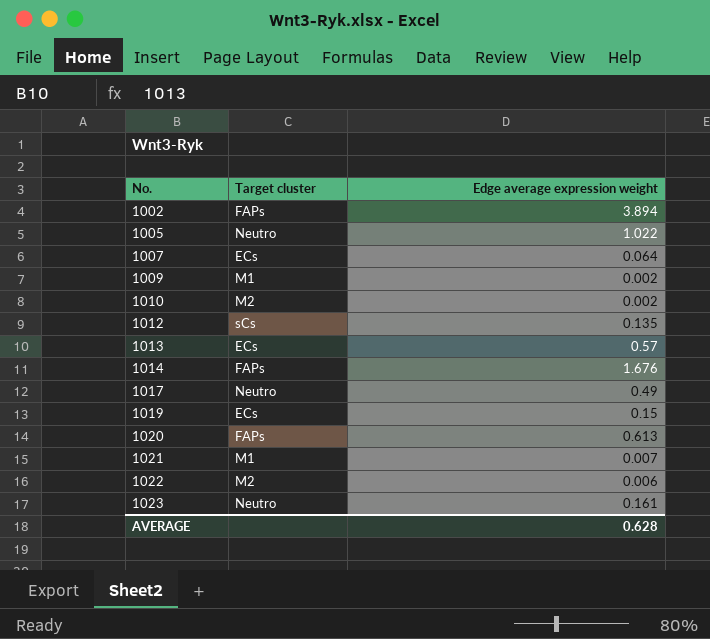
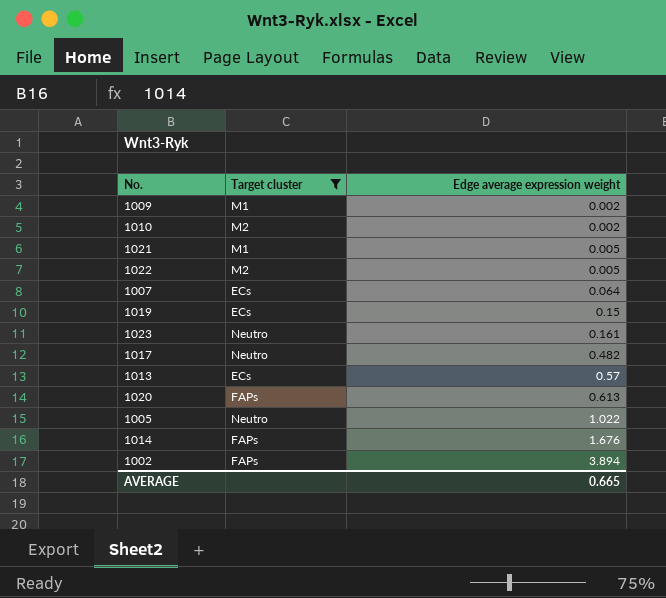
filter: none -> Target cluster != sCs
row order: No. ascending -> Edge average expression weight ascending
1021 | Edge average expression weight: 0.007 -> 0.005
1022 | Edge average expression weight: 0.006 -> 0.005
1017 | Edge average expression weight: 0.49 -> 0.482
AVERAGE | Edge average expression weight: 0.628 -> 0.665

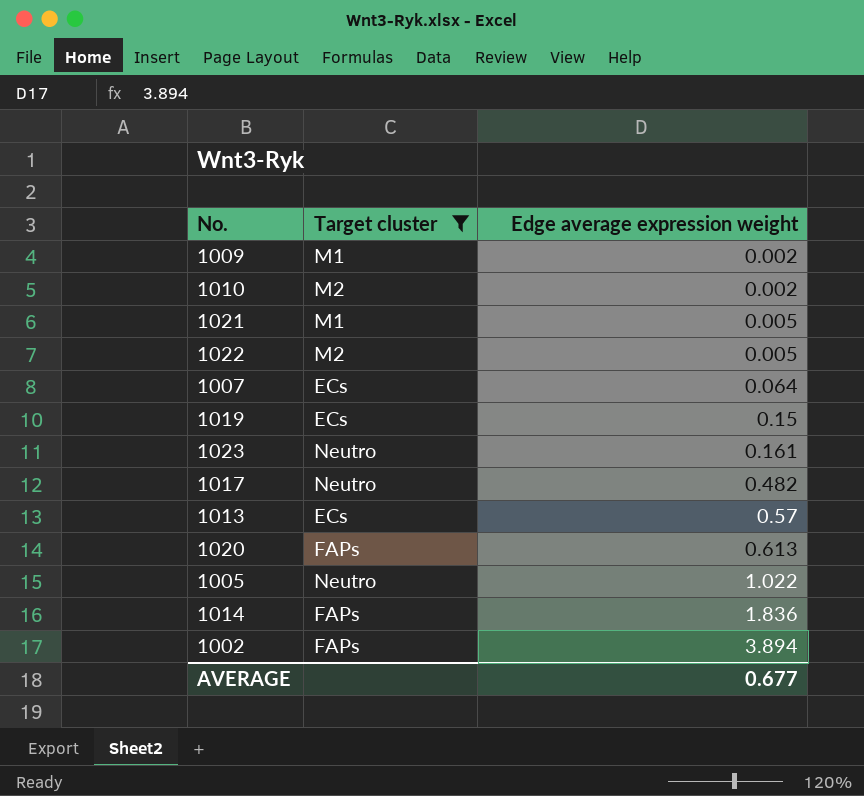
1014 | Edge average expression weight: 1.676 -> 1.836
AVERAGE | Edge average expression weight: 0.665 -> 0.677

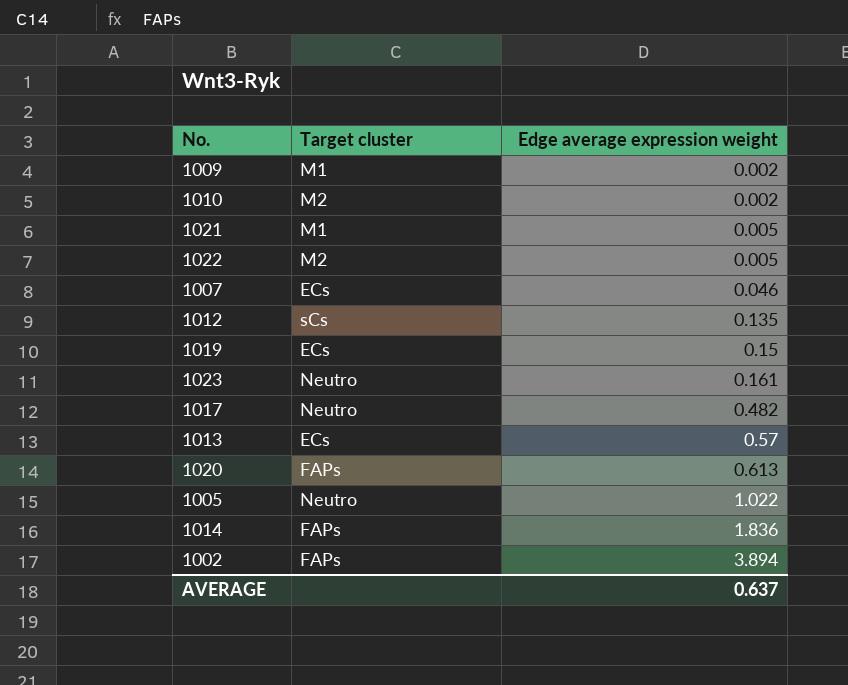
filter: Target cluster != sCs -> none
1007 | Edge average expression weight: 0.064 -> 0.046
AVERAGE | Edge average expression weight: 0.677 -> 0.637

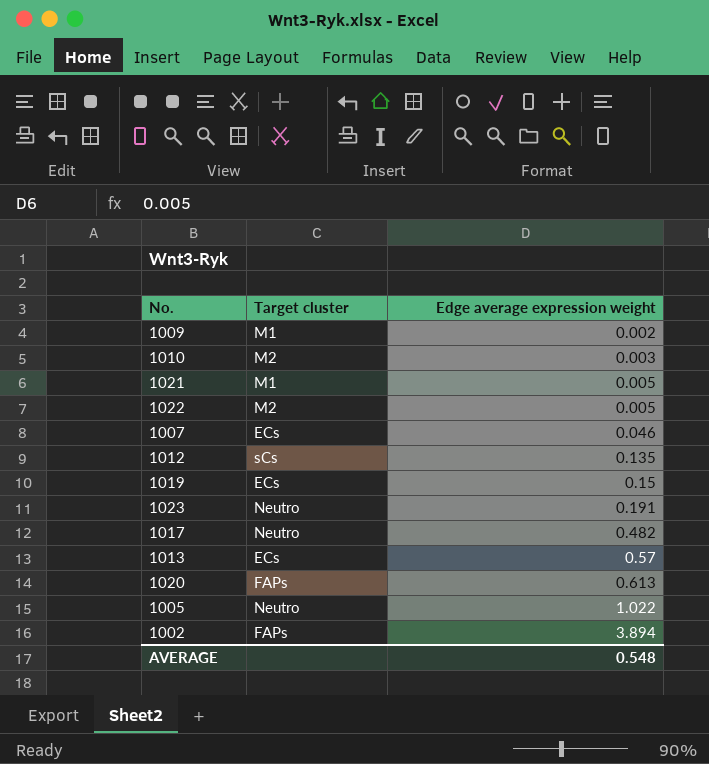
row 1014: FAPs | 1.836 -> none
1010 | Edge average expression weight: 0.002 -> 0.003
1023 | Edge average expression weight: 0.161 -> 0.191
AVERAGE | Edge average expression weight: 0.637 -> 0.548

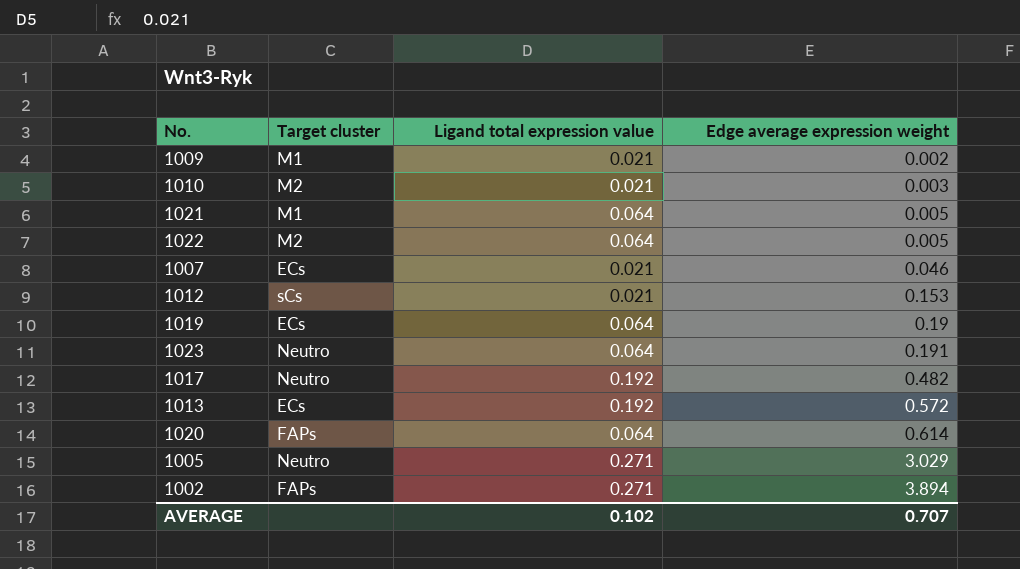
column Ligand total expression value | position: none -> 3
1012 | Edge average expression weight: 0.135 -> 0.153
1019 | Edge average expression weight: 0.15 -> 0.19
1013 | Edge average expression weight: 0.57 -> 0.572
1020 | Edge average expression weight: 0.613 -> 0.614
1005 | Edge average expression weight: 1.022 -> 3.029
AVERAGE | Edge average expression weight: 0.548 -> 0.707

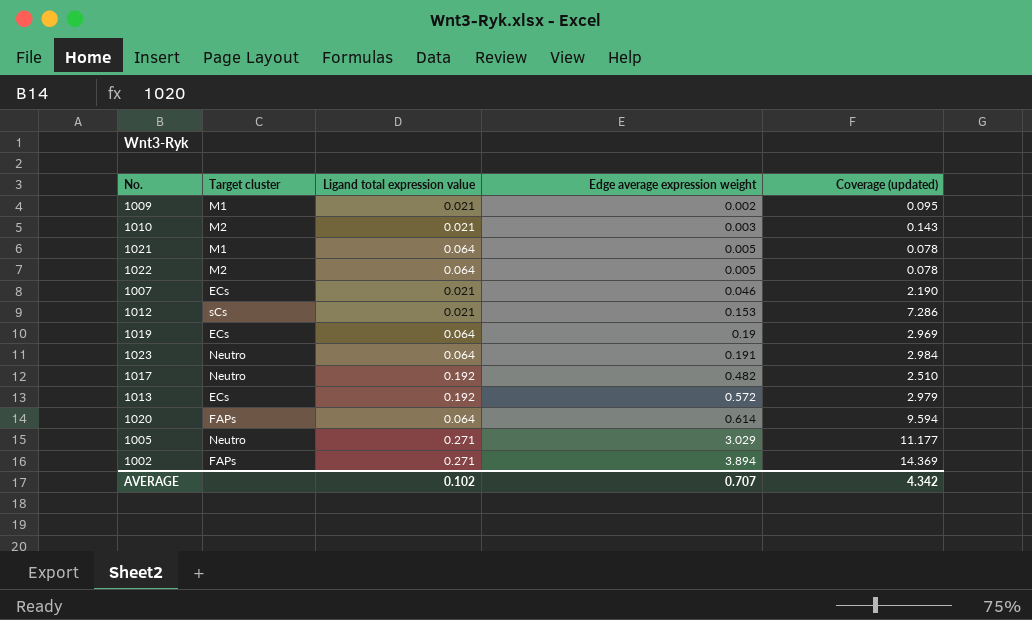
column Coverage (updated) | formula: none -> [Edge average expression weight] / [Ligand total expression value]

